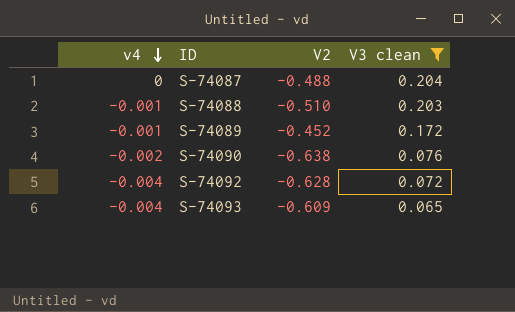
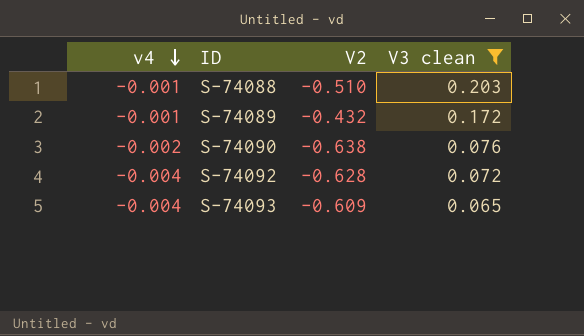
row S-74087: 0 | -0.488 | 0.204 -> none
S-74089 | V2: -0.452 -> -0.432

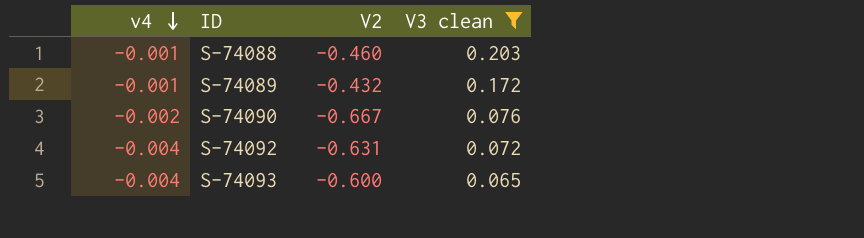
S-74088 | V2: -0.510 -> -0.460
S-74090 | V2: -0.638 -> -0.667
S-74092 | V2: -0.628 -> -0.631
S-74093 | V2: -0.609 -> -0.600

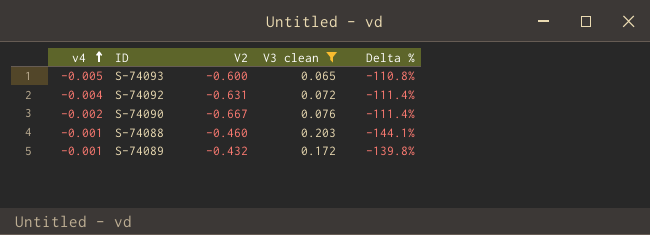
row order: v4 descending -> v4 ascending
column Delta % | formula: none -> ([V3 clean] - [V2]) / [V2]
S-74093 | v4: -0.004 -> -0.005

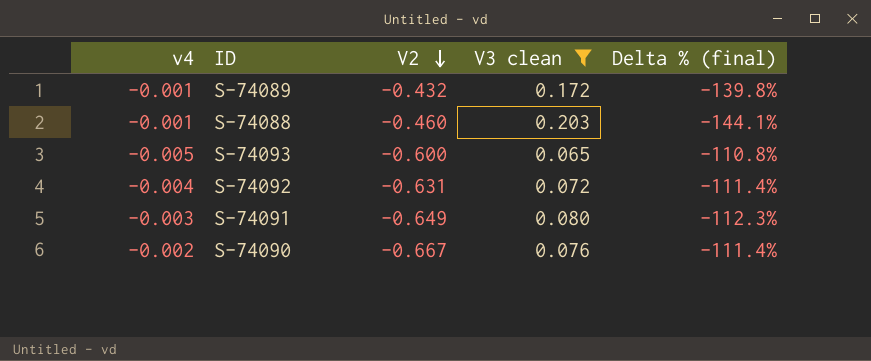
row order: v4 ascending -> V2 descending
column name: Delta % -> Delta % (final)
row S-74091: none -> -0.003 | -0.649 | 0.080 | -112.3%

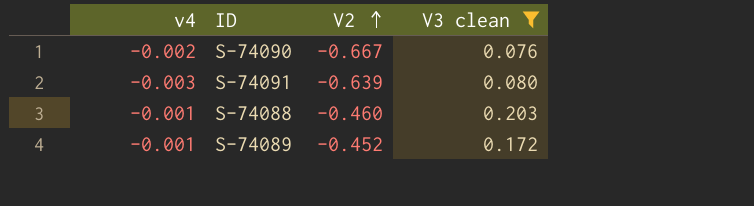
row order: V2 descending -> V2 ascending
column Delta % (final) | formula: ([V3 clean] - [V2]) / [V2] -> none
row S-74093: -0.005 | -0.600 | 0.065 | -110.8% -> none
row S-74092: -0.004 | -0.631 | 0.072 | -111.4% -> none
S-74091 | V2: -0.649 -> -0.639
S-74089 | V2: -0.432 -> -0.452

